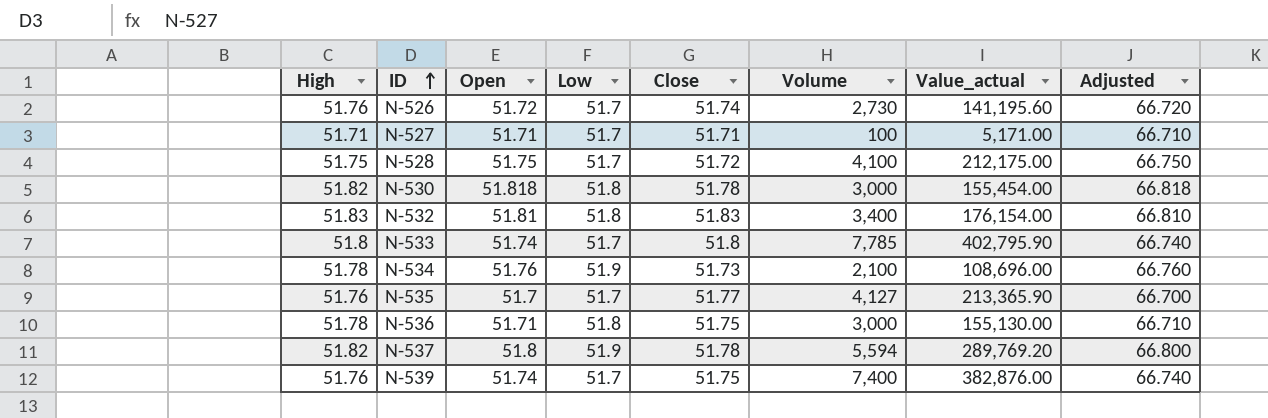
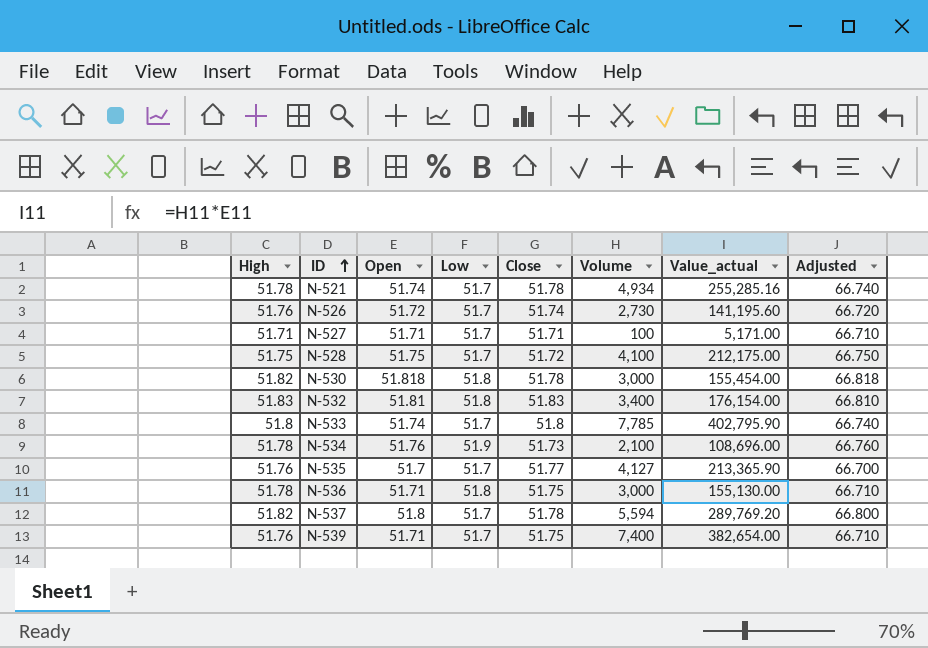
row N-521: none -> 51.78 | 51.74 | 51.7 | 51.78 | 4,934 | 255,285.16 | 66.740
N-537 | Low: 51.9 -> 51.7
N-539 | Open: 51.74 -> 51.71
N-539 | Value_actual: 382,876.00 -> 382,654.00
N-539 | Adjusted: 66.740 -> 66.710

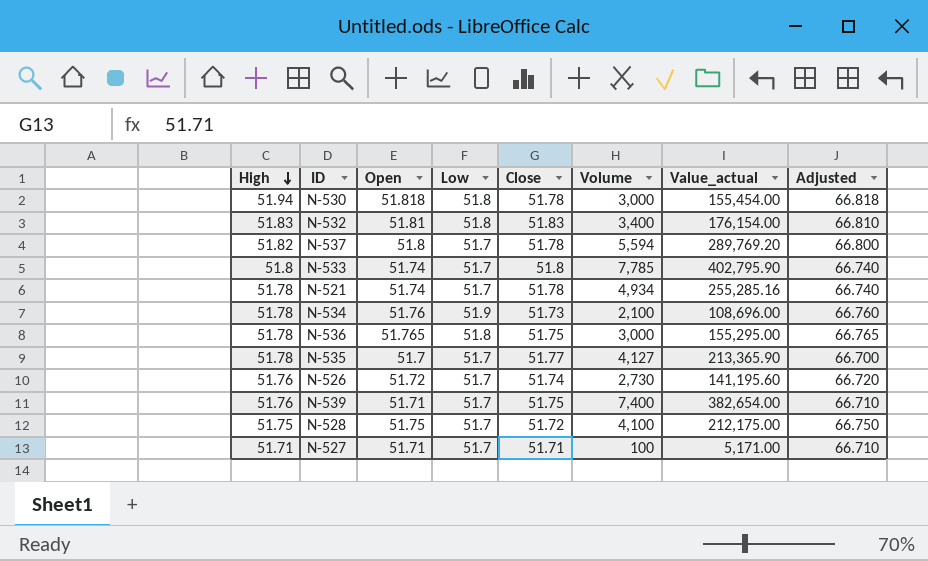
row order: ID ascending -> High descending
N-530 | High: 51.82 -> 51.94
N-536 | Open: 51.71 -> 51.765
N-536 | Value_actual: 155,130.00 -> 155,295.00
N-536 | Adjusted: 66.710 -> 66.765
N-535 | High: 51.76 -> 51.78

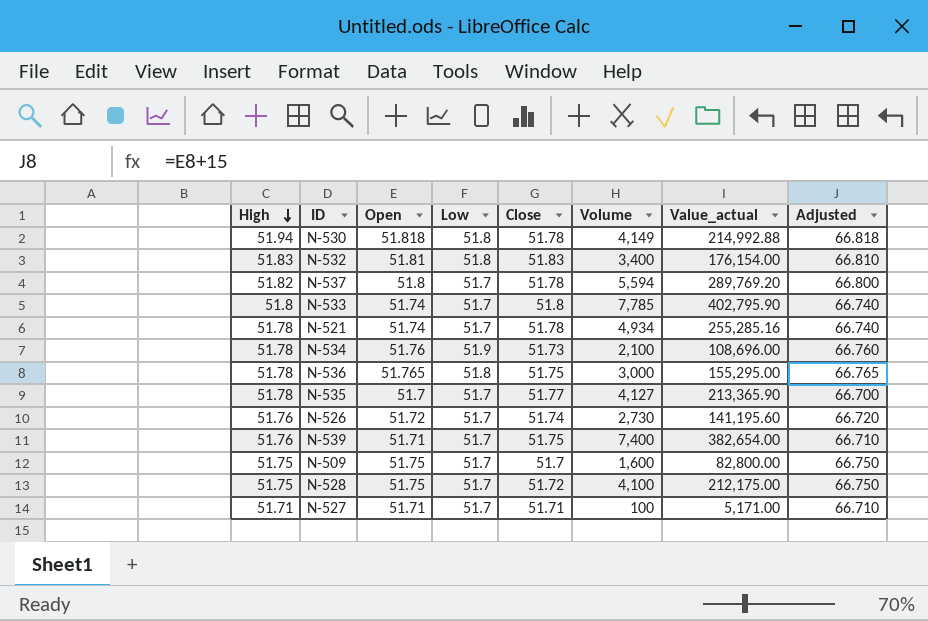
N-530 | Volume: 3,000 -> 4,149
N-530 | Value_actual: 155,454.00 -> 214,992.88
row N-509: none -> 51.75 | 51.75 | 51.7 | 51.7 | 1,600 | 82,800.00 | 66.750

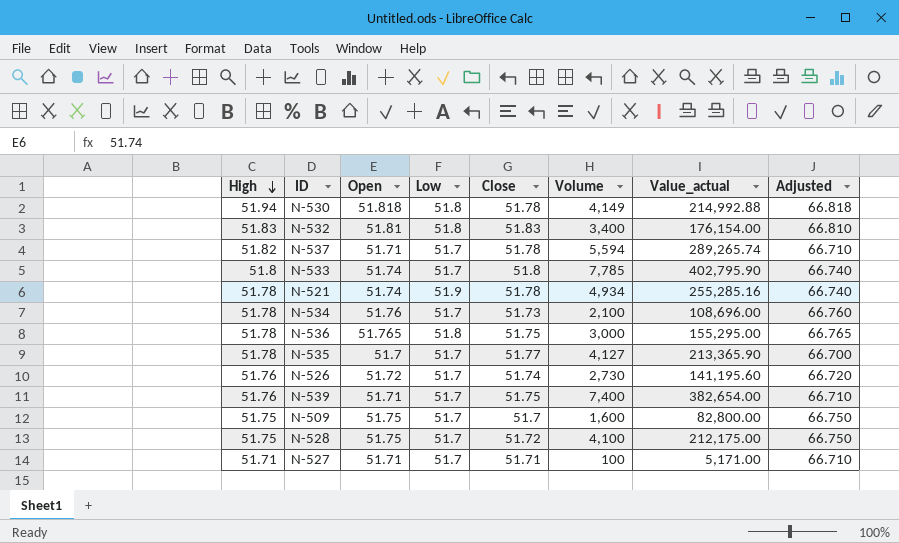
N-537 | Open: 51.8 -> 51.71
N-537 | Value_actual: 289,769.20 -> 289,265.74
N-537 | Adjusted: 66.800 -> 66.710
N-521 | Low: 51.7 -> 51.9
N-534 | Low: 51.9 -> 51.7

